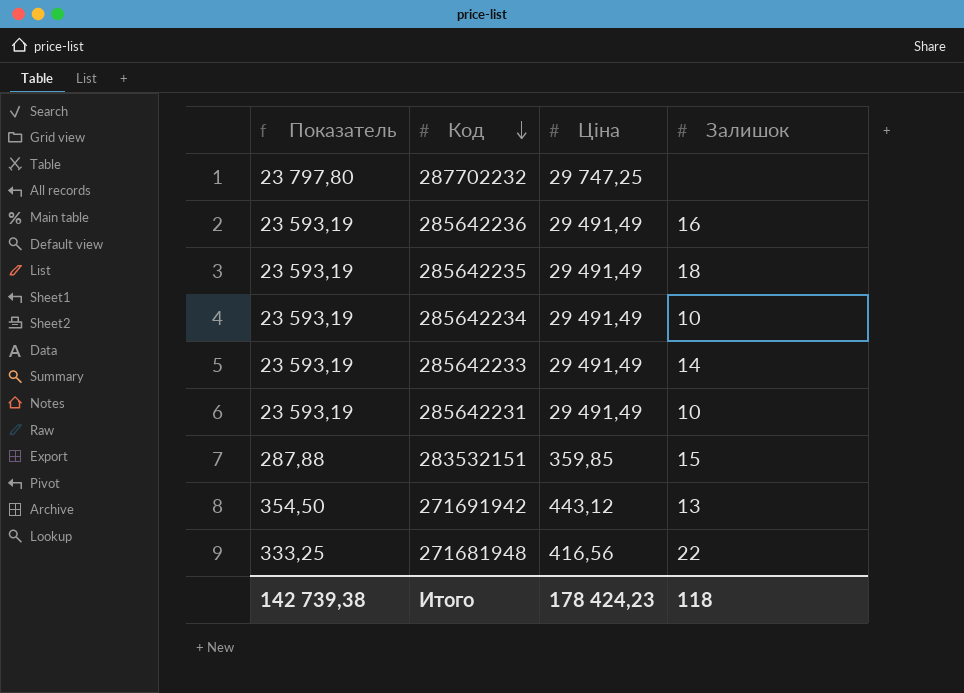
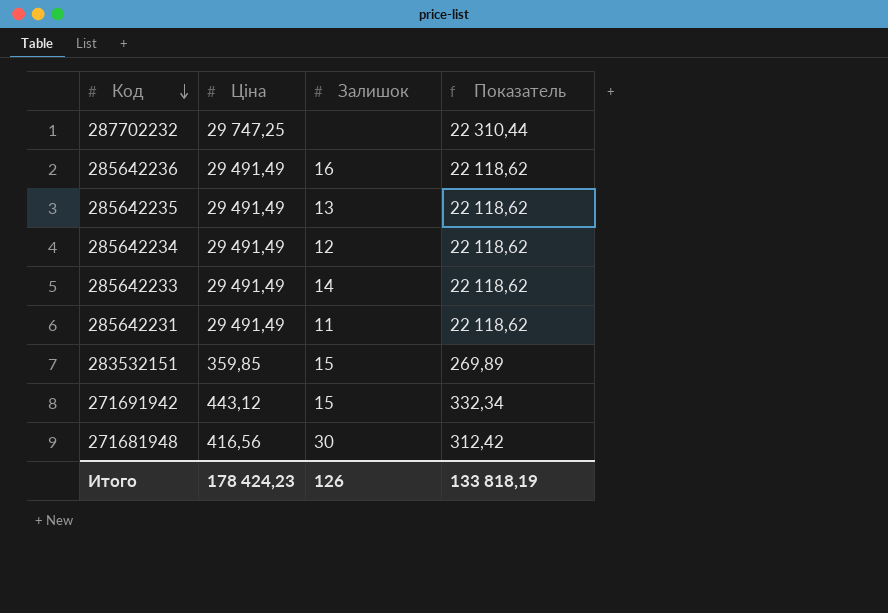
column Показатель | formula: [Ціна] * 0,8 -> [Ціна] * 0,75
column Показатель | position: 1 -> 4
285642235 | Залишок: 18 -> 13
285642234 | Залишок: 10 -> 12
285642231 | Залишок: 10 -> 11
271691942 | Залишок: 13 -> 15
271681948 | Залишок: 22 -> 30
Итого | Залишок: 118 -> 126
Итого | Показатель: 142 739,38 -> 133 818,19

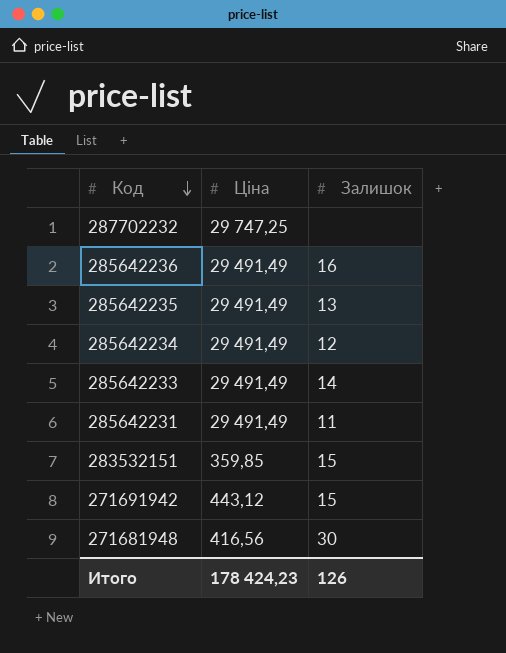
column Показатель | formula: [Ціна] * 0,75 -> none

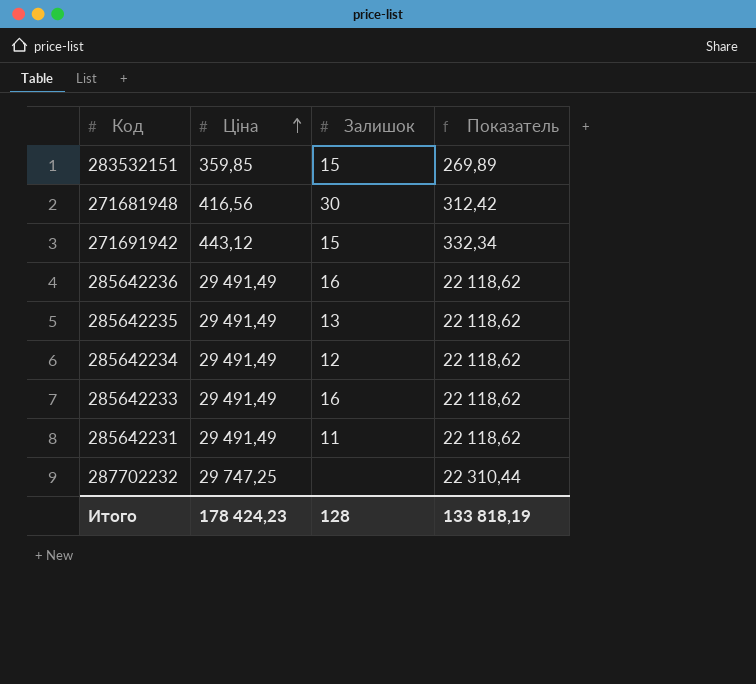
row order: Код descending -> Ціна ascending
column Показатель | formula: none -> [Ціна] * 0,75
285642233 | Залишок: 14 -> 16
Итого | Залишок: 126 -> 128

